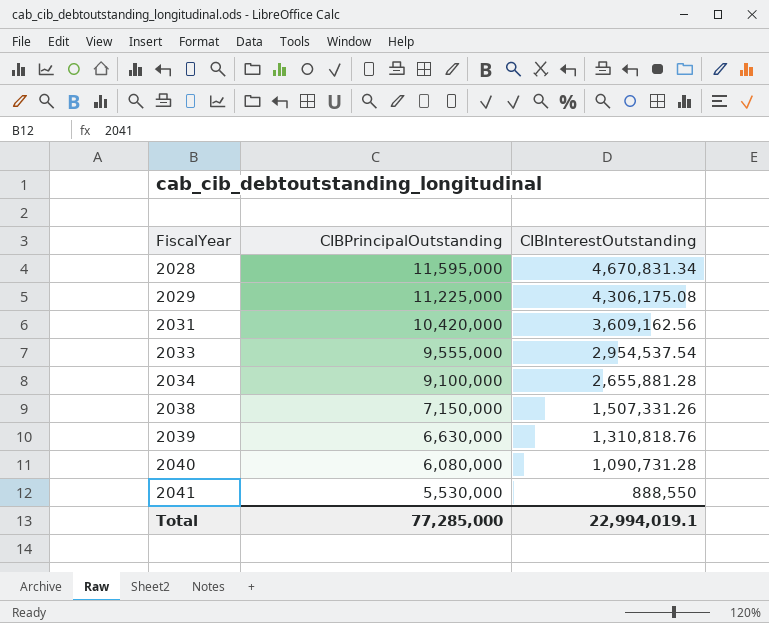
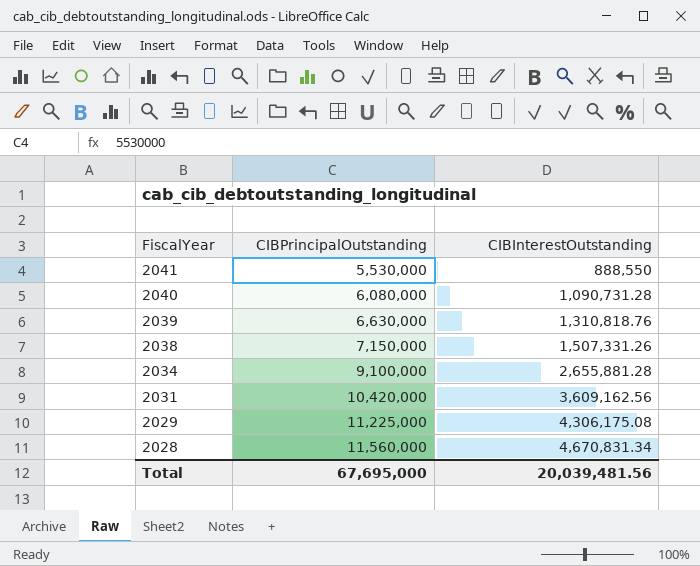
row order: FiscalYear ascending -> FiscalYear descending
row 2033: 9,555,000 | 2,954,537.54 -> none
2028 | CIBPrincipalOutstanding: 11,595,000 -> 11,560,000
Total | CIBPrincipalOutstanding: 77,285,000 -> 67,695,000
Total | CIBInterestOutstanding: 22,994,019.1 -> 20,039,481.56

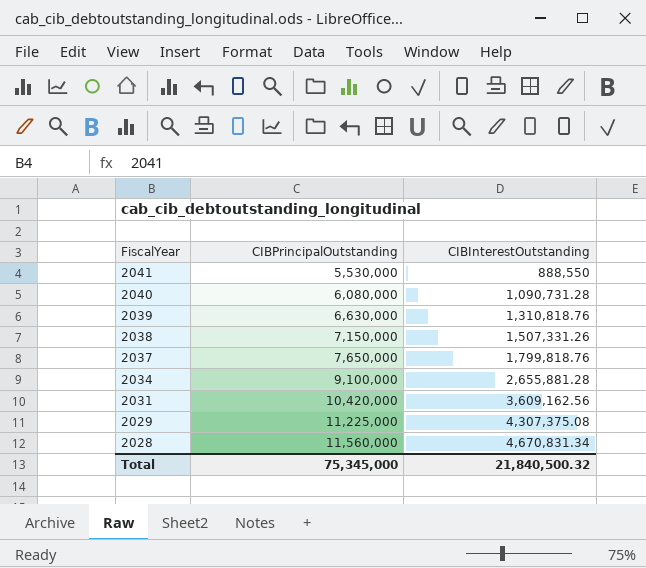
row 2037: none -> 7,650,000 | 1,799,818.76
2029 | CIBInterestOutstanding: 4,306,175.08 -> 4,307,375.08
Total | CIBPrincipalOutstanding: 67,695,000 -> 75,345,000
Total | CIBInterestOutstanding: 20,039,481.56 -> 21,840,500.32

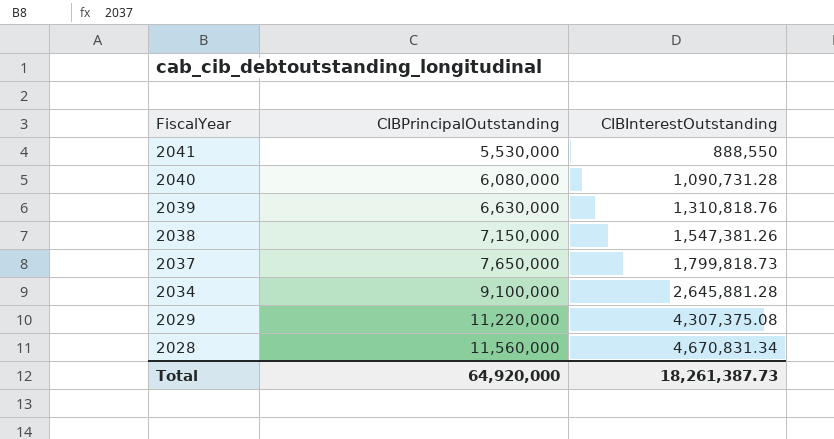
row 2031: 10,420,000 | 3,609,162.56 -> none
2038 | CIBInterestOutstanding: 1,507,331.26 -> 1,547,381.26
2037 | CIBInterestOutstanding: 1,799,818.76 -> 1,799,818.73
2034 | CIBInterestOutstanding: 2,655,881.28 -> 2,645,881.28
2029 | CIBPrincipalOutstanding: 11,225,000 -> 11,220,000
Total | CIBPrincipalOutstanding: 75,345,000 -> 64,920,000
Total | CIBInterestOutstanding: 21,840,500.32 -> 18,261,387.73

